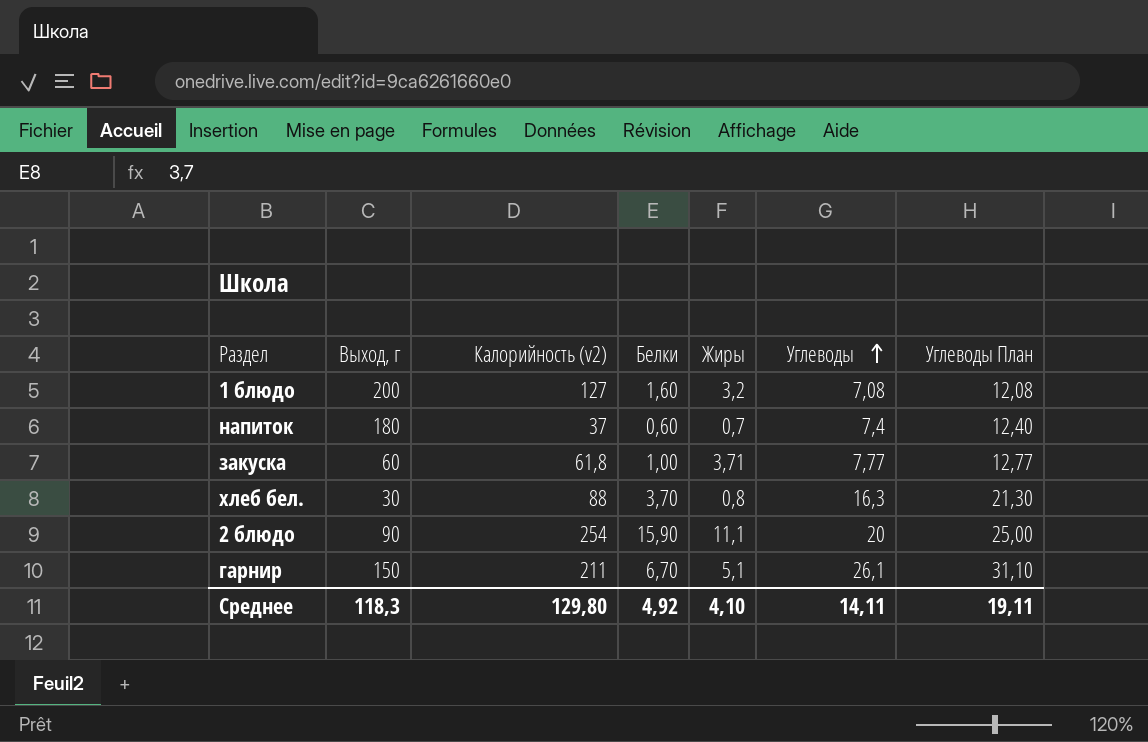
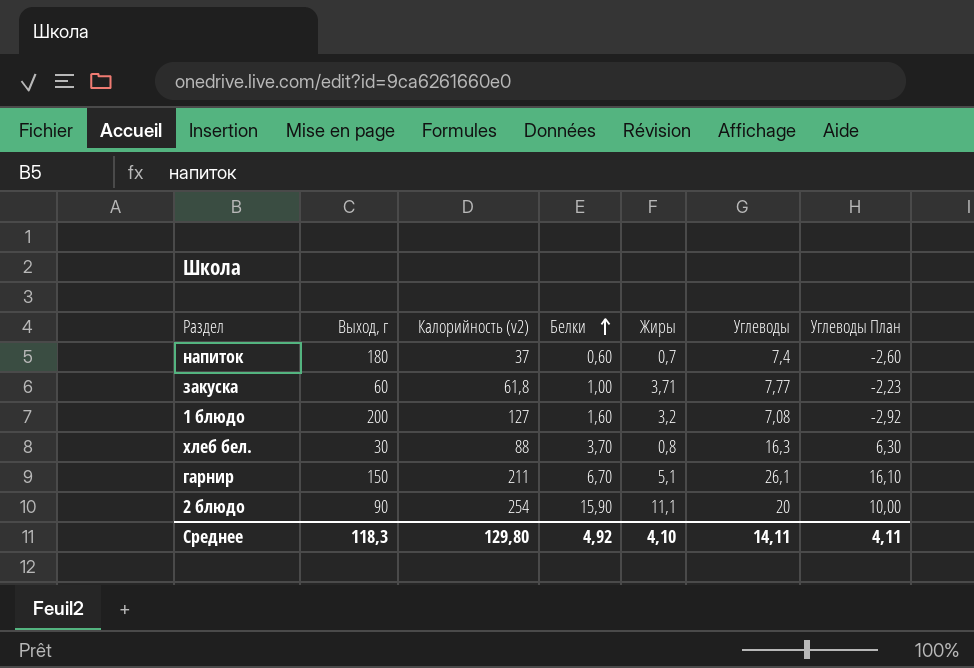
row order: Углеводы ascending -> Белки ascending
column Углеводы План | formula: [Углеводы] + 5 -> [Углеводы] - 10
Среднее | Углеводы План: 19,11 -> 4,11

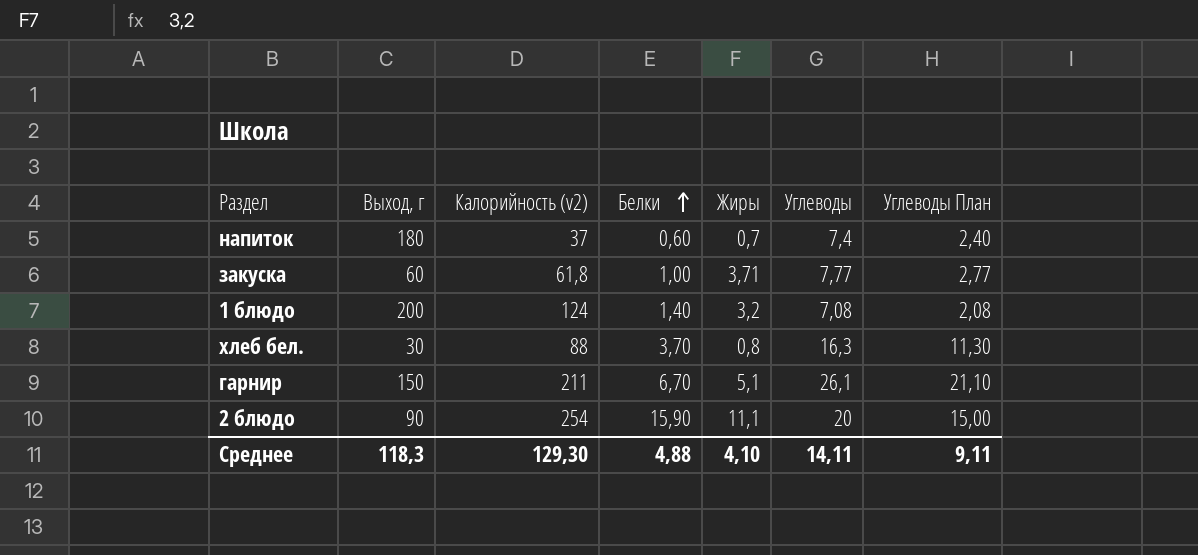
column Углеводы План | formula: [Углеводы] - 10 -> [Углеводы] - 5
1 блюдо | Калорийность (v2): 127 -> 124
1 блюдо | Белки: 1,60 -> 1,40
Среднее | Калорийность (v2): 129,80 -> 129,30
Среднее | Белки: 4,92 -> 4,88
Среднее | Углеводы План: 4,11 -> 9,11

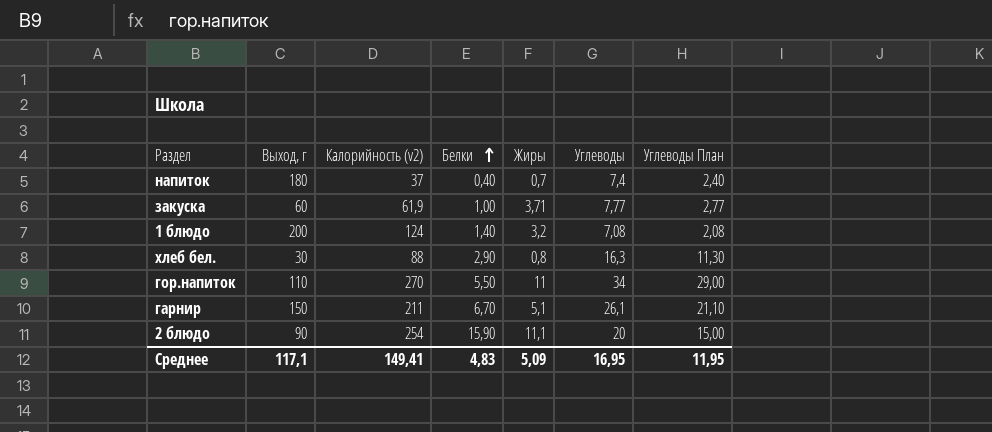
напиток | Белки: 0,60 -> 0,40
закуска | Калорийность (v2): 61,8 -> 61,9
хлеб бел. | Белки: 3,70 -> 2,90
row гор.напиток: none -> 110 | 270 | 5,50 | 11 | 34 | 29,00
Среднее | Выход, г: 118,3 -> 117,1
Среднее | Калорийность (v2): 129,30 -> 149,41
Среднее | Белки: 4,88 -> 4,83
Среднее | Жиры: 4,10 -> 5,09
Среднее | Углеводы: 14,11 -> 16,95
Среднее | Углеводы План: 9,11 -> 11,95

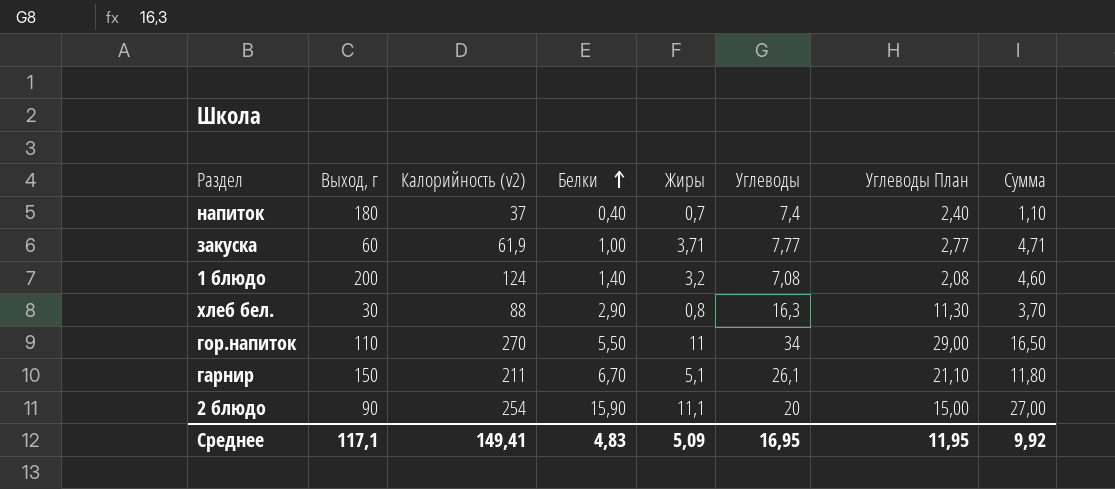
column Сумма | formula: none -> [Белки] + [Жиры]

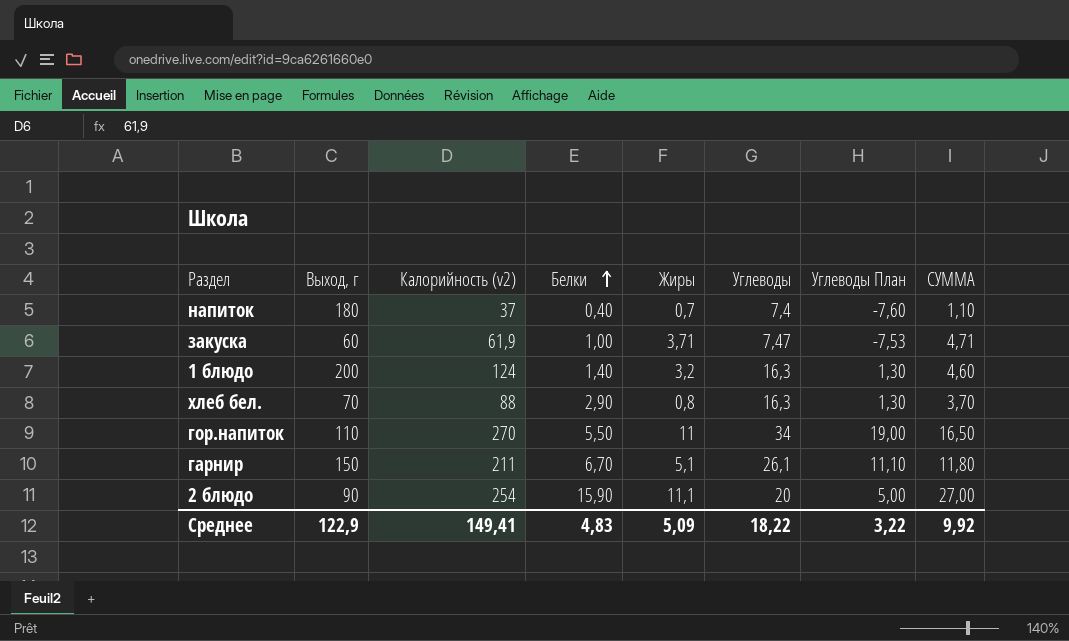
column Углеводы План | formula: [Углеводы] - 5 -> [Углеводы] - 15
column name: Сумма -> СУММА
закуска | Углеводы: 7,77 -> 7,47
1 блюдо | Углеводы: 7,08 -> 16,3
хлеб бел. | Выход, г: 30 -> 70
Среднее | Выход, г: 117,1 -> 122,9
Среднее | Углеводы: 16,95 -> 18,22
Среднее | Углеводы План: 11,95 -> 3,22

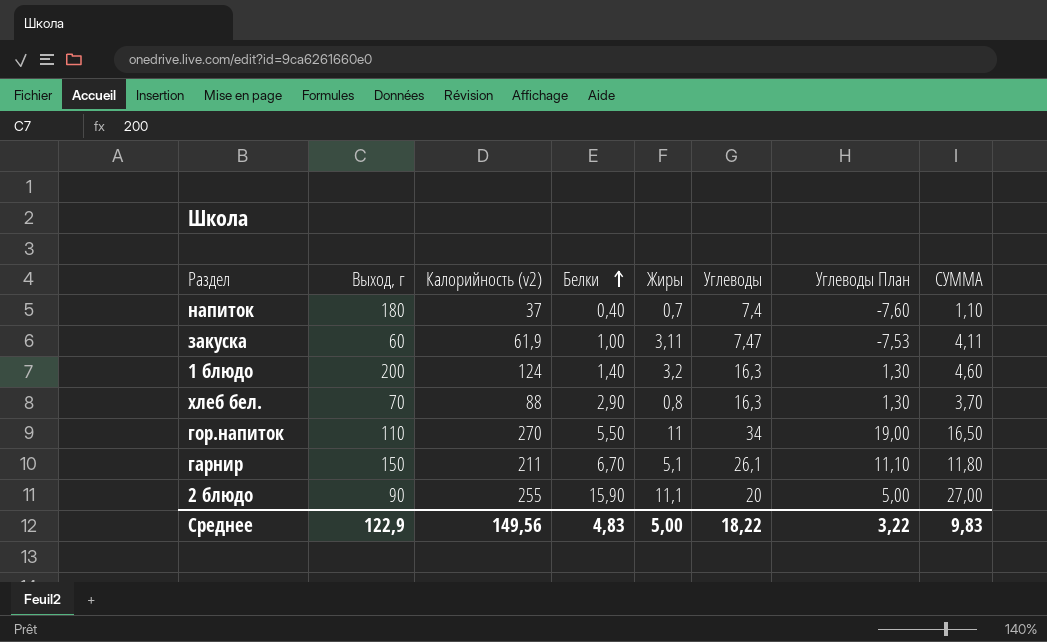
закуска | Жиры: 3,71 -> 3,11
закуска | СУММА: 4,71 -> 4,11
2 блюдо | Калорийность (v2): 254 -> 255
Среднее | Калорийность (v2): 149,41 -> 149,56
Среднее | Жиры: 5,09 -> 5,00
Среднее | СУММА: 9,92 -> 9,83

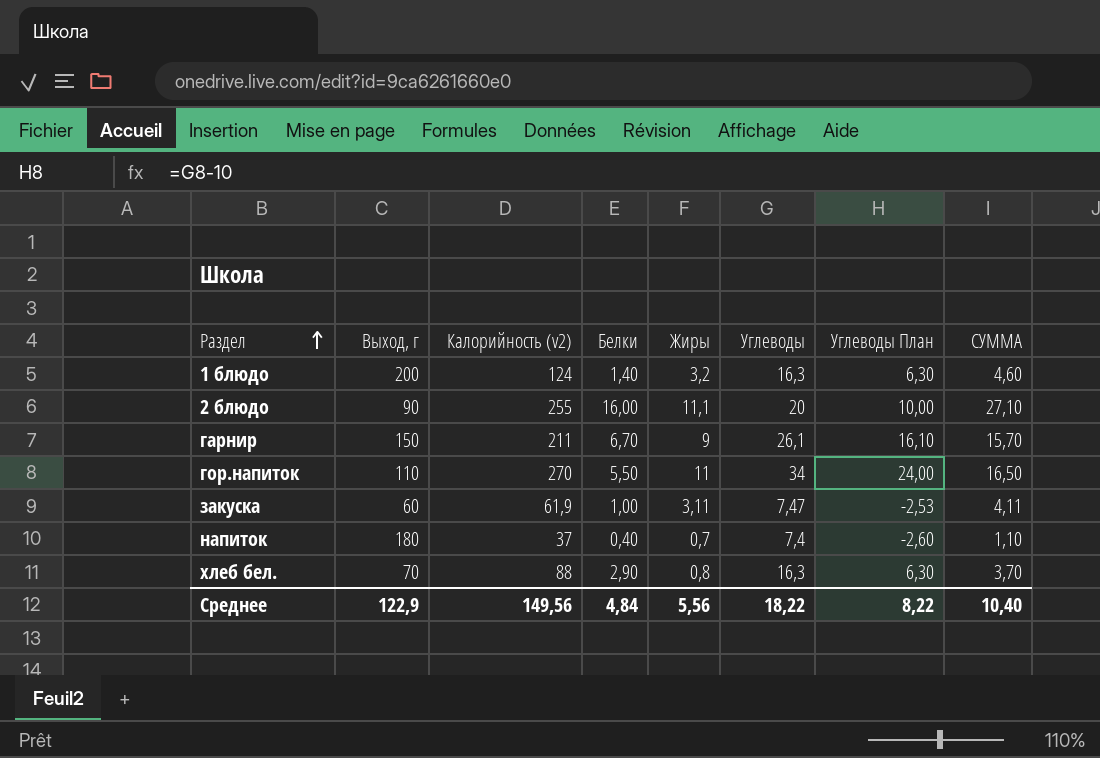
row order: Белки ascending -> Раздел ascending
column Углеводы План | formula: [Углеводы] - 15 -> [Углеводы] - 10
2 блюдо | Белки: 15,90 -> 16,00
2 блюдо | СУММА: 27,00 -> 27,10
гарнир | Жиры: 5,1 -> 9
гарнир | СУММА: 11,80 -> 15,70
Среднее | Белки: 4,83 -> 4,84
Среднее | Жиры: 5,00 -> 5,56
Среднее | Углеводы План: 3,22 -> 8,22
Среднее | СУММА: 9,83 -> 10,40

